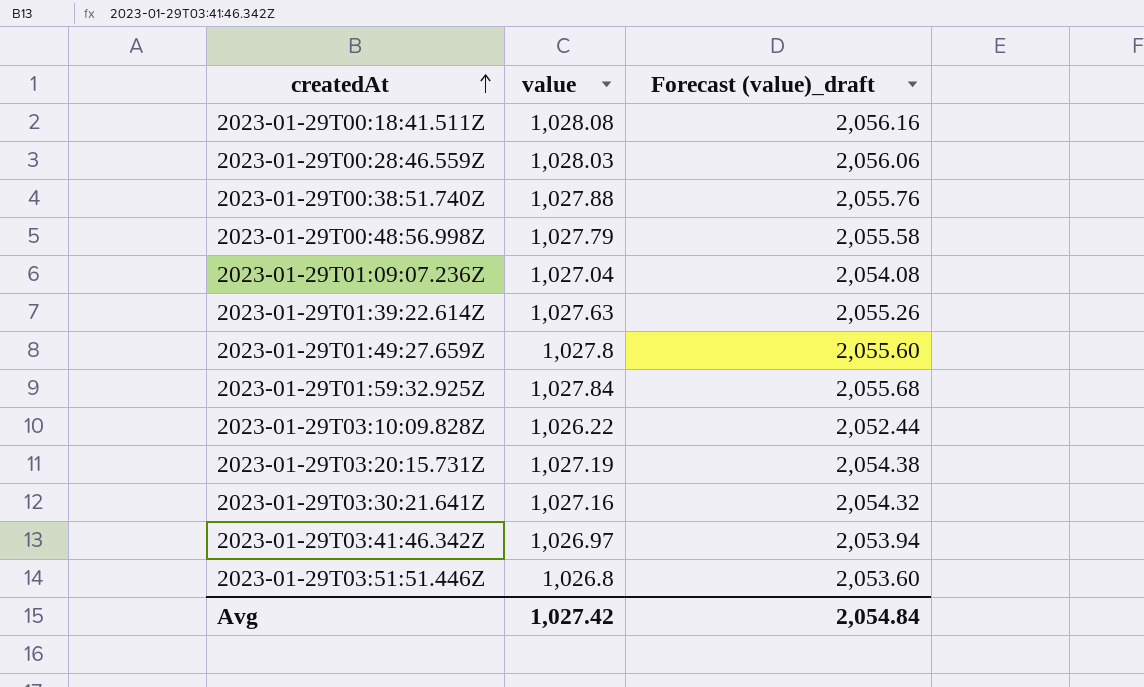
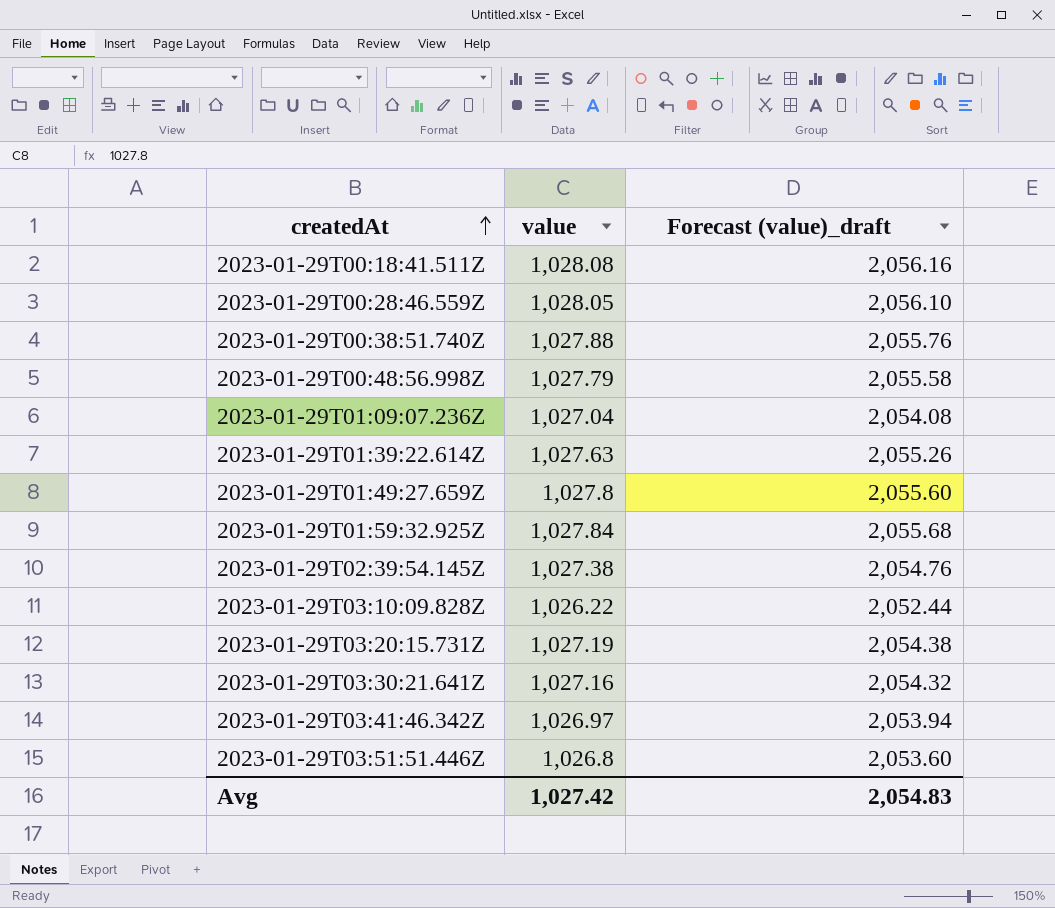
2023-01-29T00:28:46.559Z | value: 1,028.03 -> 1,028.05
2023-01-29T00:28:46.559Z | Forecast (value)_draft: 2,056.06 -> 2,056.10
row 2023-01-29T02:39:54.145Z: none -> 1,027.38 | 2,054.76
Avg | Forecast (value)_draft: 2,054.84 -> 2,054.83

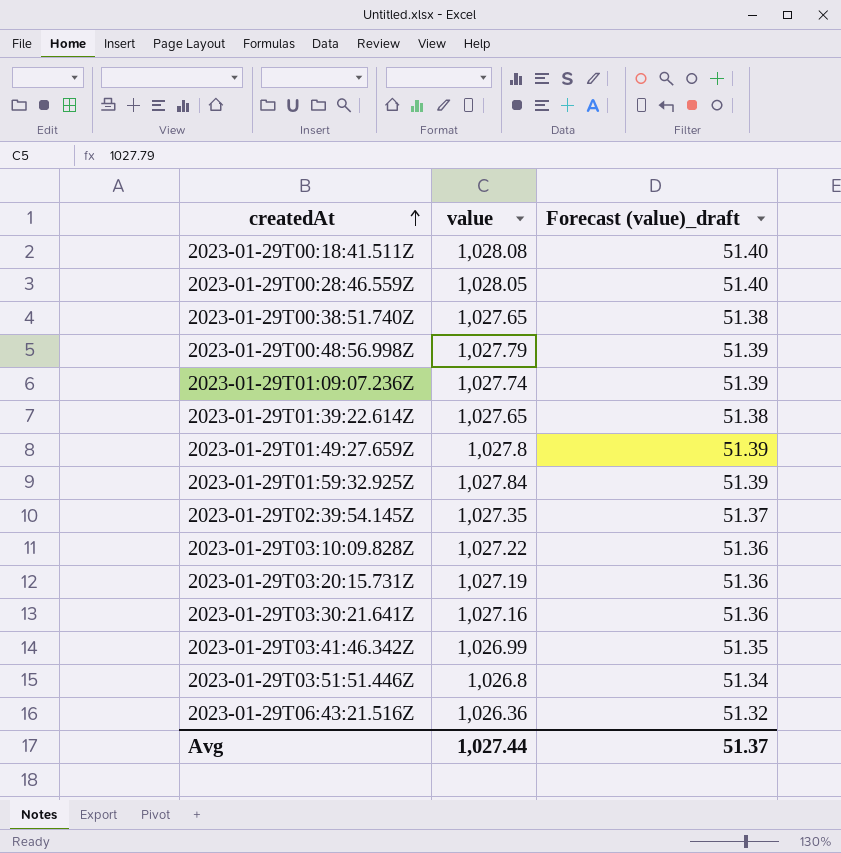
column Forecast (value)_draft | formula: [value] * 2 -> [value] * 0.05
2023-01-29T00:38:51.740Z | value: 1,027.88 -> 1,027.65
2023-01-29T01:09:07.236Z | value: 1,027.04 -> 1,027.74
2023-01-29T01:39:22.614Z | value: 1,027.63 -> 1,027.65
2023-01-29T02:39:54.145Z | value: 1,027.38 -> 1,027.35
2023-01-29T03:10:09.828Z | value: 1,026.22 -> 1,027.22
2023-01-29T03:41:46.342Z | value: 1,026.97 -> 1,026.99
row 2023-01-29T06:43:21.516Z: none -> 1,026.36 | 51.32
Avg | value: 1,027.42 -> 1,027.44
Avg | Forecast (value)_draft: 2,054.83 -> 51.37

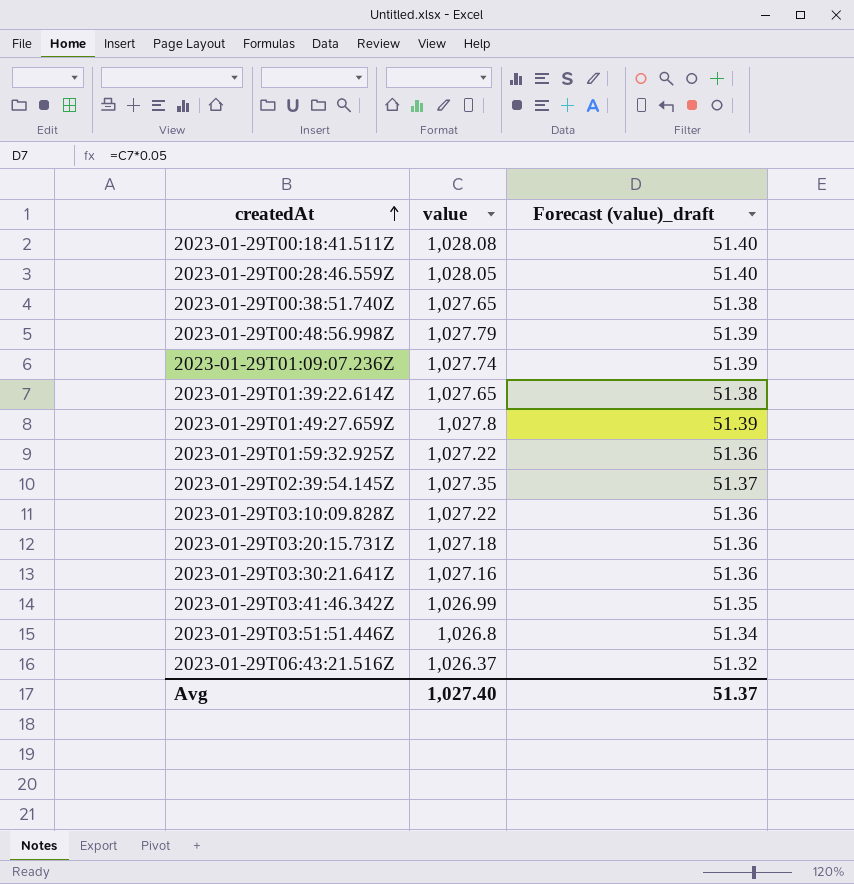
2023-01-29T01:59:32.925Z | value: 1,027.84 -> 1,027.22
2023-01-29T01:59:32.925Z | Forecast (value)_draft: 51.39 -> 51.36
2023-01-29T03:20:15.731Z | value: 1,027.19 -> 1,027.18
2023-01-29T06:43:21.516Z | value: 1,026.36 -> 1,026.37
Avg | value: 1,027.44 -> 1,027.40

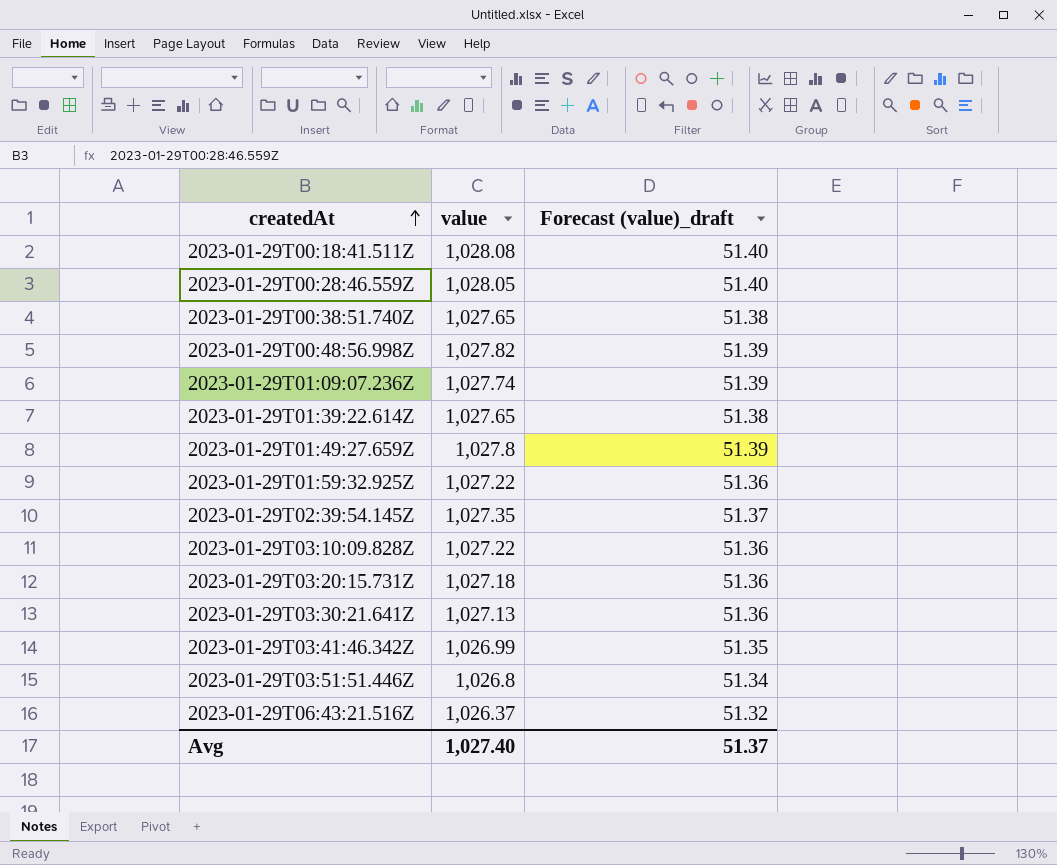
2023-01-29T00:48:56.998Z | value: 1,027.79 -> 1,027.82
2023-01-29T03:30:21.641Z | value: 1,027.16 -> 1,027.13

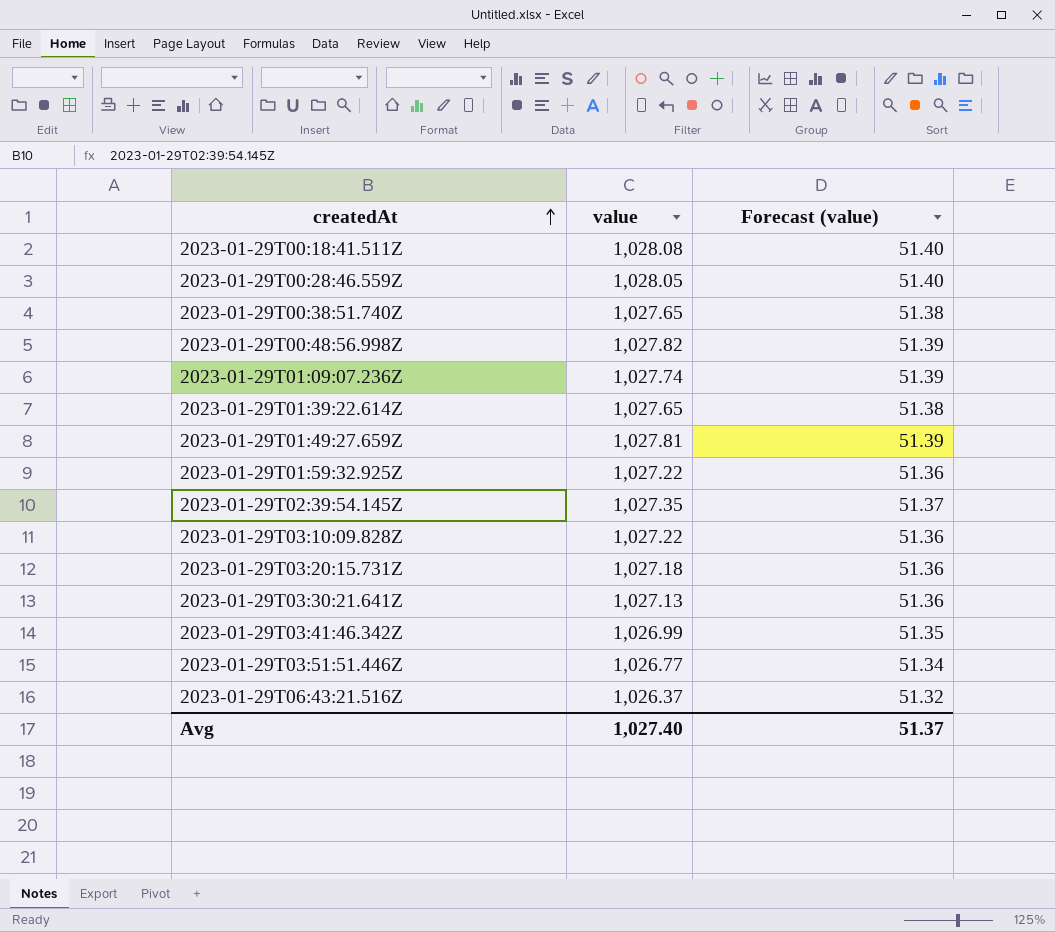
column name: Forecast (value)_draft -> Forecast (value)
2023-01-29T01:49:27.659Z | value: 1,027.8 -> 1,027.81
2023-01-29T03:51:51.446Z | value: 1,026.8 -> 1,026.77

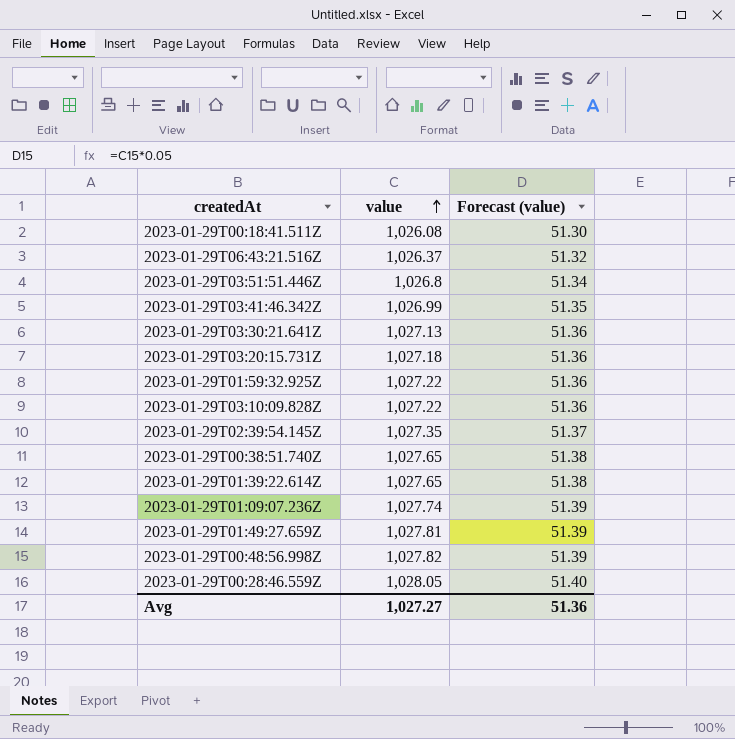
row order: createdAt ascending -> value ascending
2023-01-29T00:18:41.511Z | value: 1,028.08 -> 1,026.08
2023-01-29T00:18:41.511Z | Forecast (value): 51.40 -> 51.30
2023-01-29T03:51:51.446Z | value: 1,026.77 -> 1,026.8
Avg | value: 1,027.40 -> 1,027.27
Avg | Forecast (value): 51.37 -> 51.36

